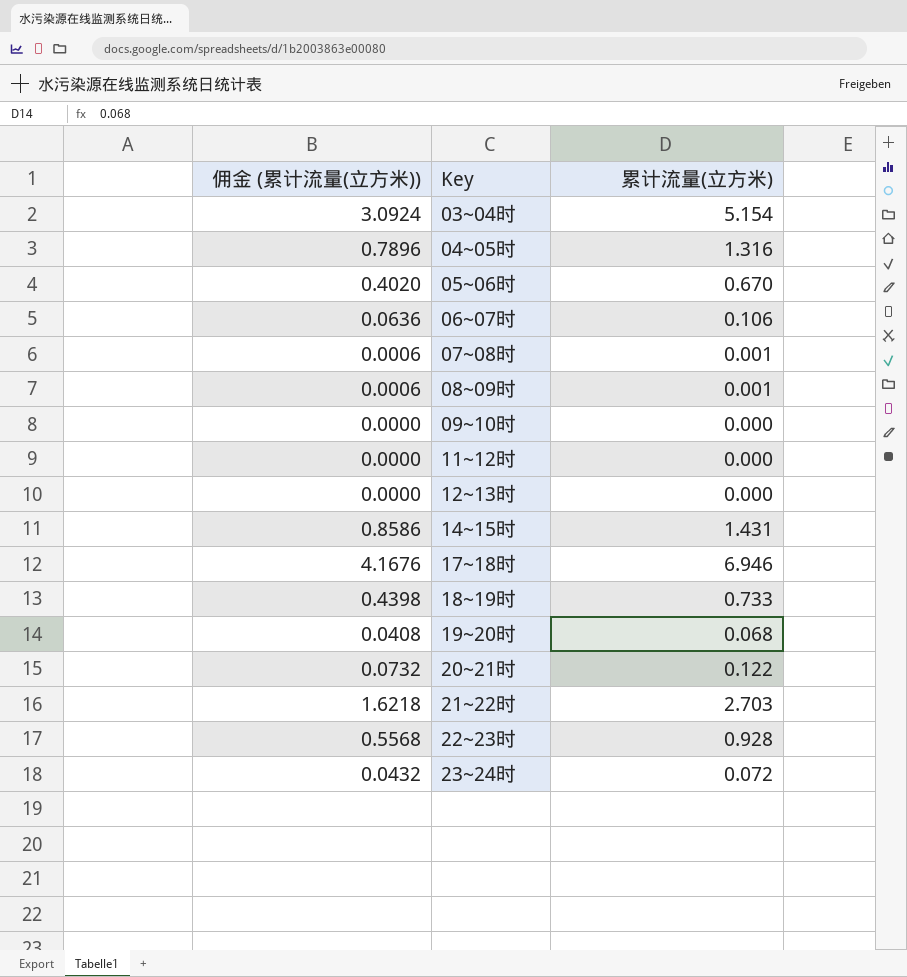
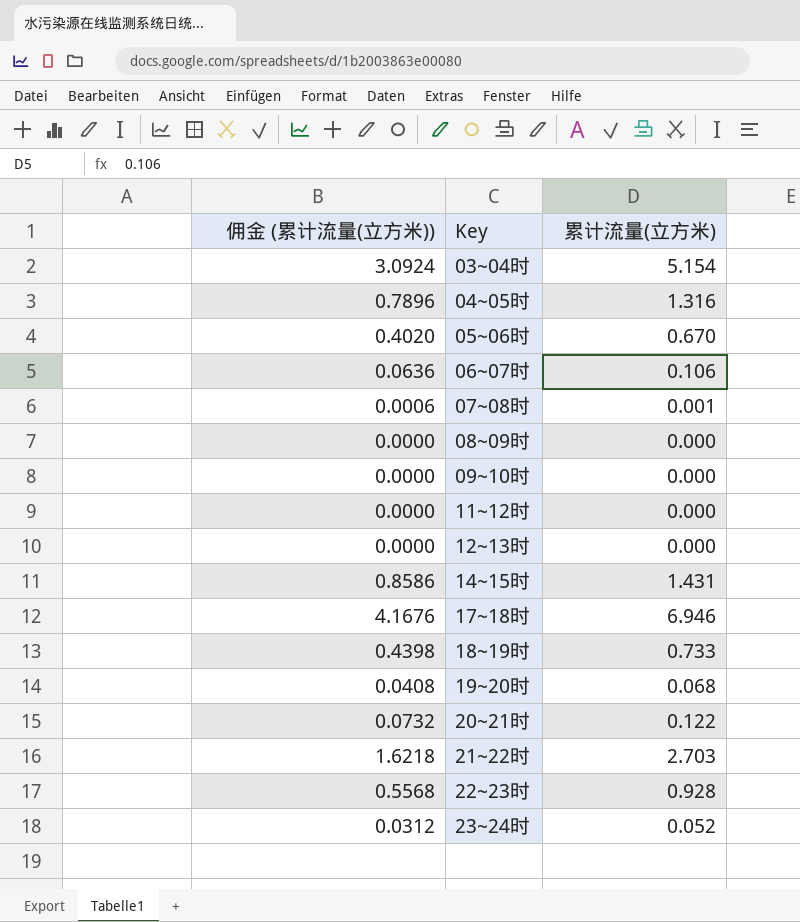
08~09时 | 佣金 (累计流量(立方米)): 0.0006 -> 0.0000
08~09时 | 累计流量(立方米): 0.001 -> 0.000
23~24时 | 佣金 (累计流量(立方米)): 0.0432 -> 0.0312
23~24时 | 累计流量(立方米): 0.072 -> 0.052

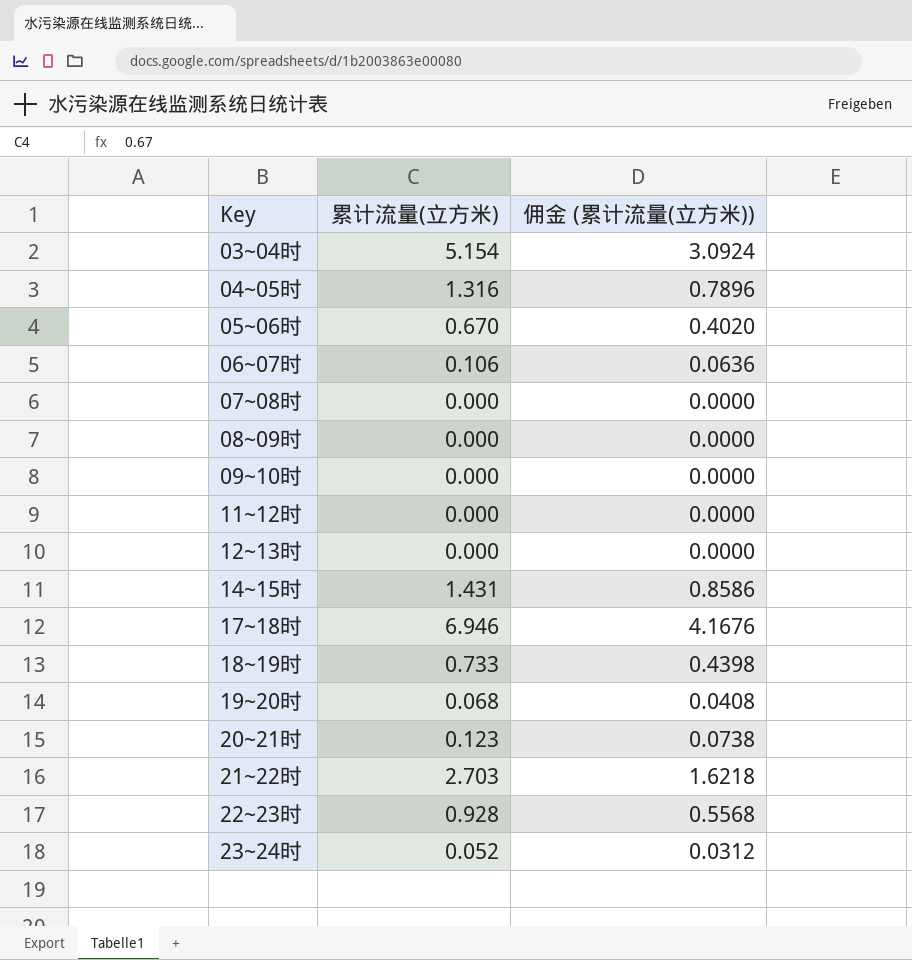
column 佣金 (累计流量(立方米)) | position: 1 -> 3
07~08时 | 累计流量(立方米): 0.001 -> 0.000
07~08时 | 佣金 (累计流量(立方米)): 0.0006 -> 0.0000
20~21时 | 累计流量(立方米): 0.122 -> 0.123
20~21时 | 佣金 (累计流量(立方米)): 0.0732 -> 0.0738

